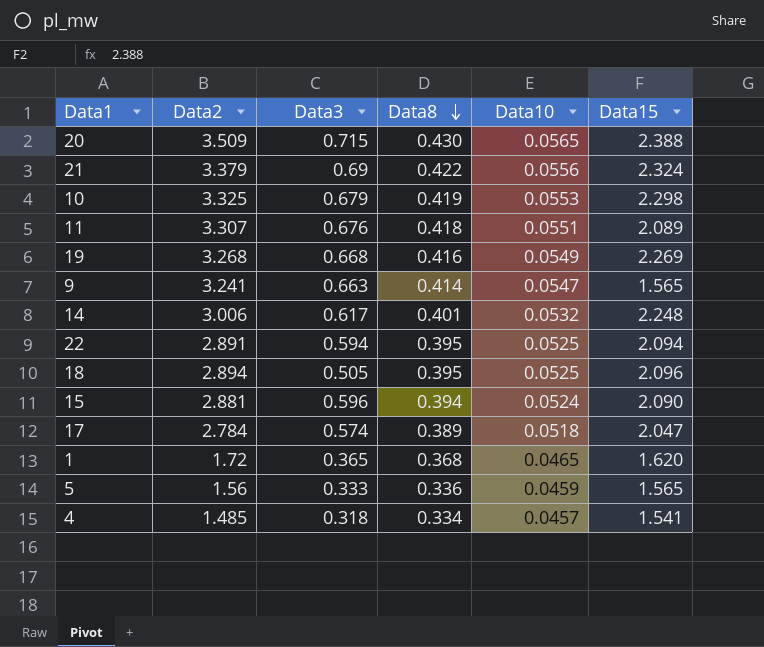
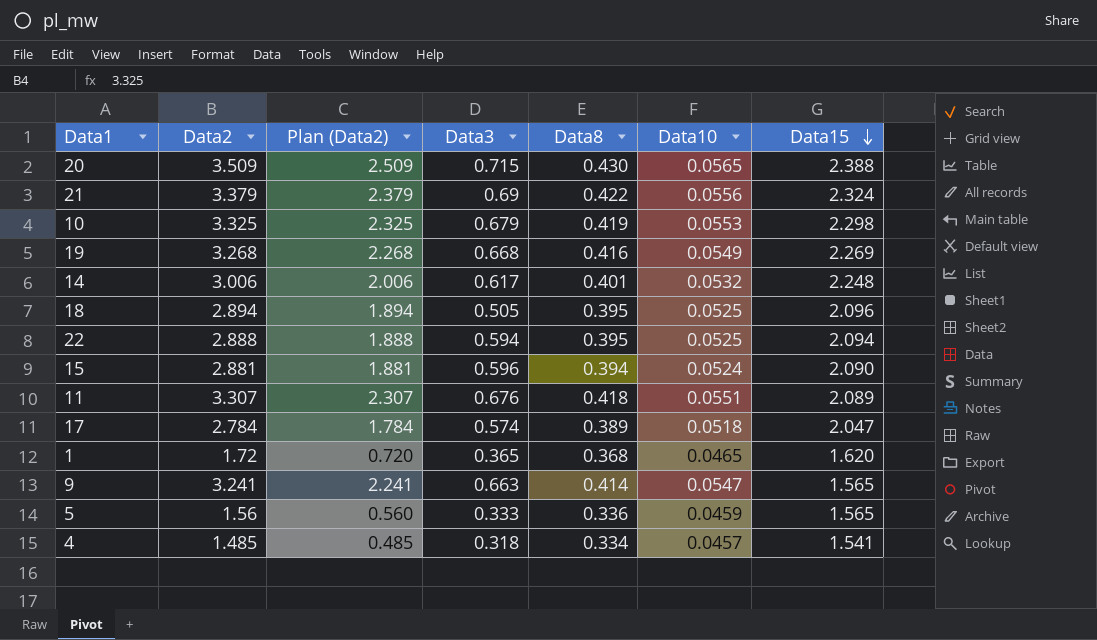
row order: Data8 descending -> Data15 descending
column Plan (Data2) | formula: none -> [Data2] - 1
22 | Data2: 2.891 -> 2.888

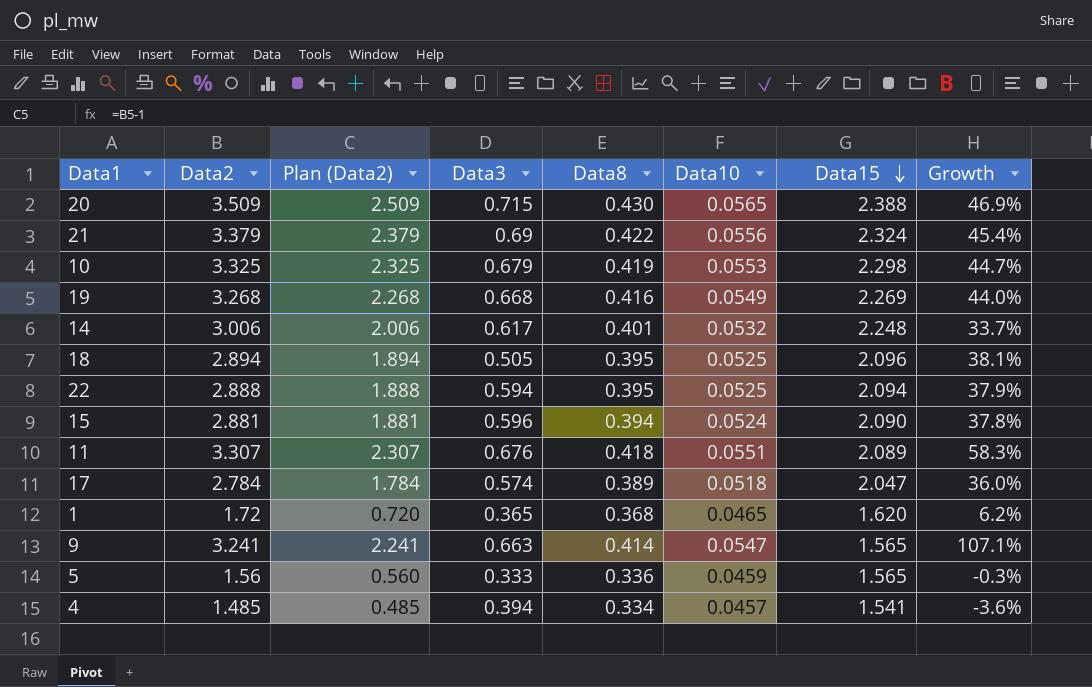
column Growth | formula: none -> ([Data2] - [Data15]) / [Data15]
4 | Data3: 0.318 -> 0.394

